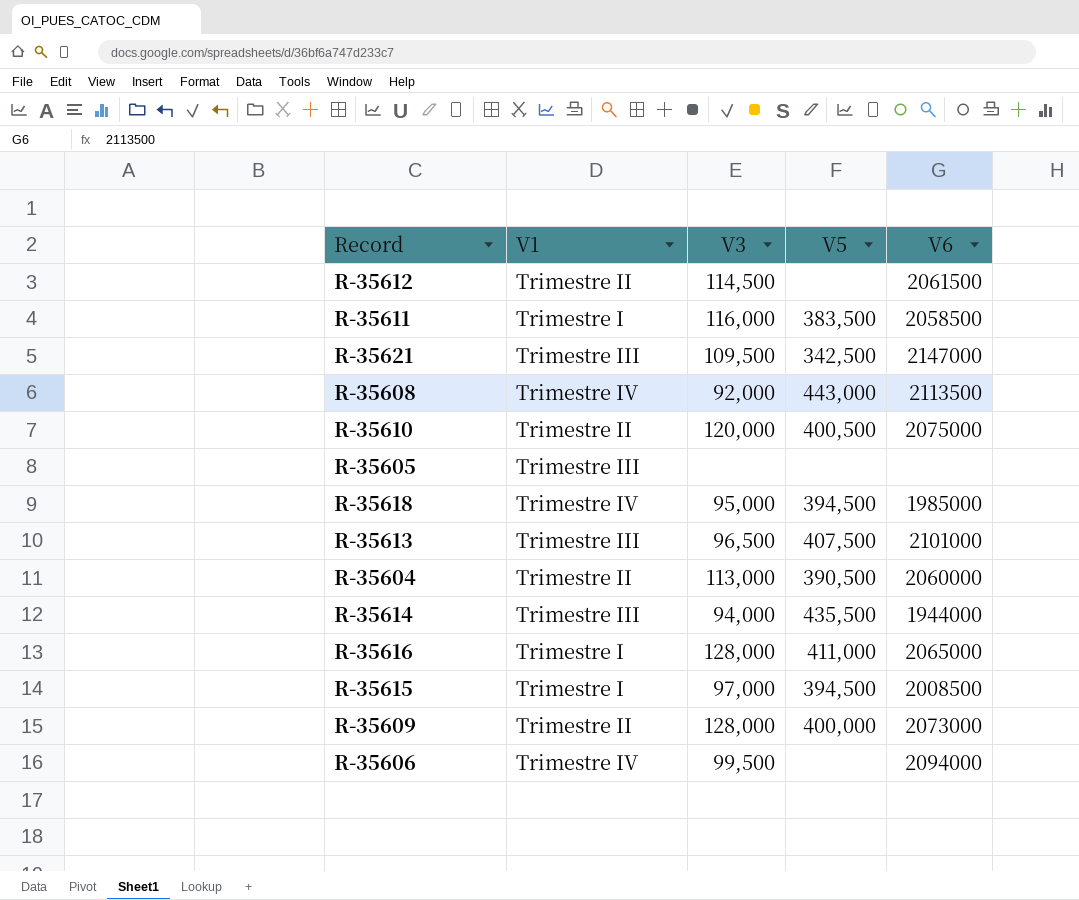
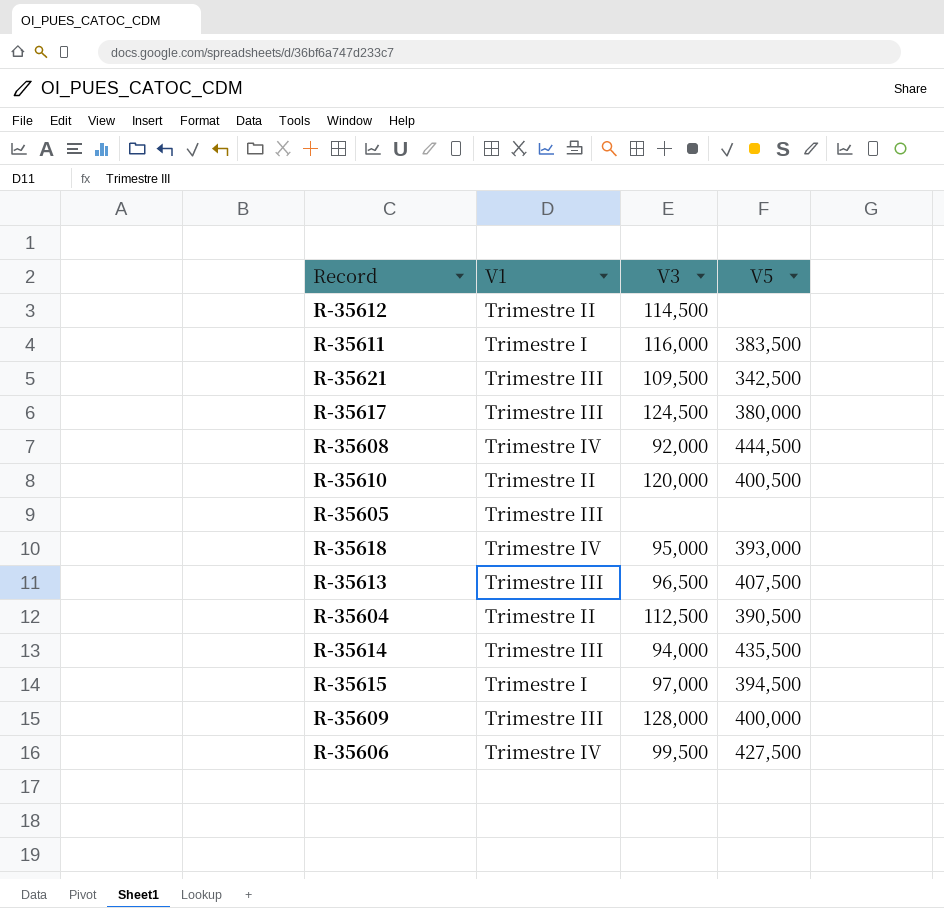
column V6 | position: 5 -> none
row R-35616: Trimestre I | 128,000 | 411,000 | 2065000 -> none
row R-35617: none -> Trimestre III | 124,500 | 380,000
R-35608 | V5: 443,000 -> 444,500
R-35618 | V5: 394,500 -> 393,000
R-35604 | V3: 113,000 -> 112,500
R-35609 | V1: Trimestre II -> Trimestre III
R-35606 | V5: none -> 427,500

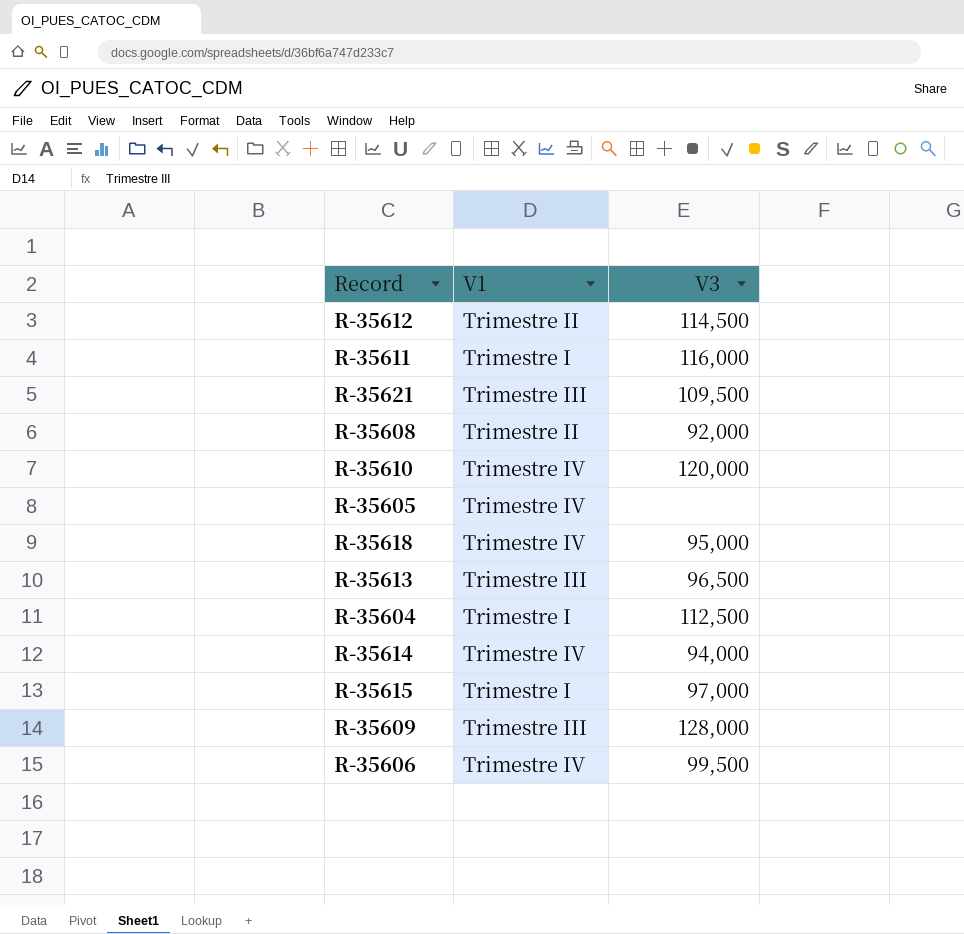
column V5 | position: 4 -> none
row R-35617: Trimestre III | 124,500 | 380,000 -> none
R-35608 | V1: Trimestre IV -> Trimestre II
R-35610 | V1: Trimestre II -> Trimestre IV
R-35605 | V1: Trimestre III -> Trimestre IV
R-35604 | V1: Trimestre II -> Trimestre I
R-35614 | V1: Trimestre III -> Trimestre IV

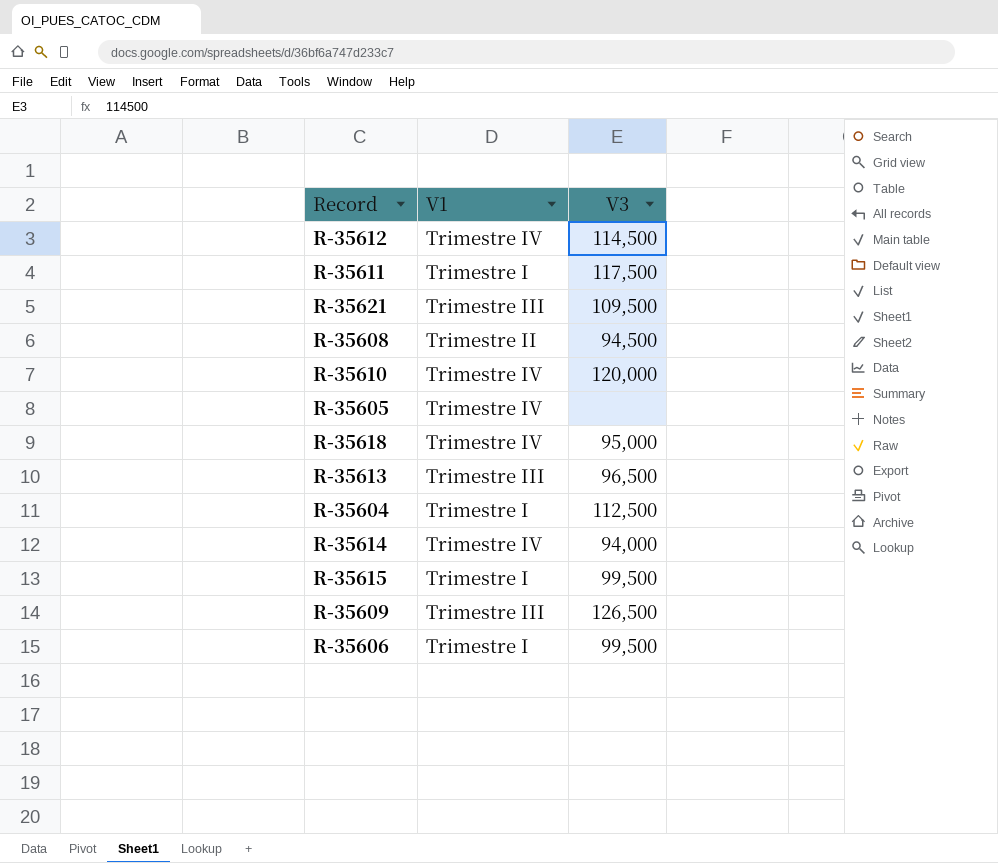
R-35612 | V1: Trimestre II -> Trimestre IV
R-35611 | V3: 116,000 -> 117,500
R-35608 | V3: 92,000 -> 94,500
R-35615 | V3: 97,000 -> 99,500
R-35609 | V3: 128,000 -> 126,500
R-35606 | V1: Trimestre IV -> Trimestre I

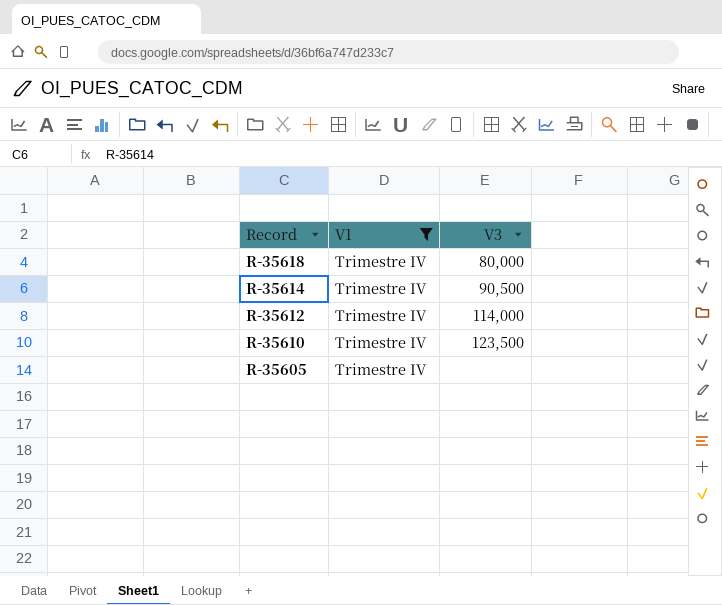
filter: none -> V1 = Trimestre IV
row order: none -> Record descending
R-35618 | V3: 95,000 -> 80,000
R-35614 | V3: 94,000 -> 90,500
R-35612 | V3: 114,500 -> 114,000
R-35610 | V3: 120,000 -> 123,500

